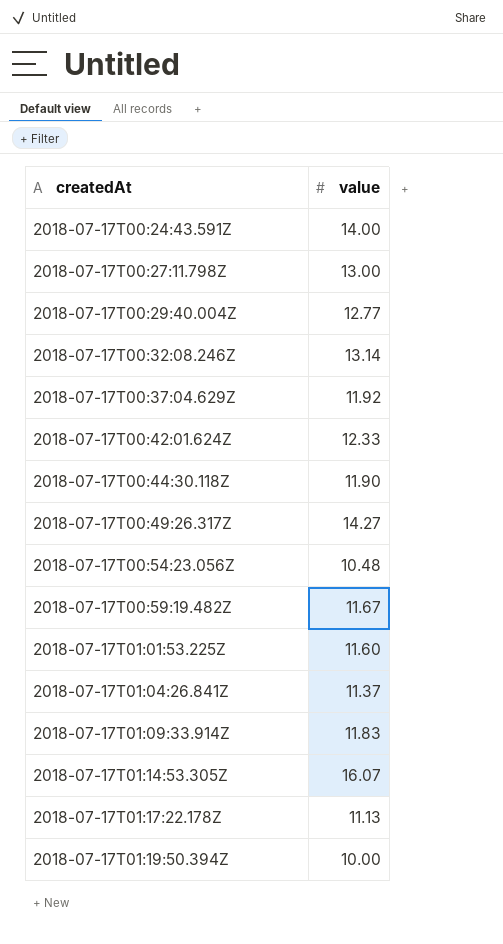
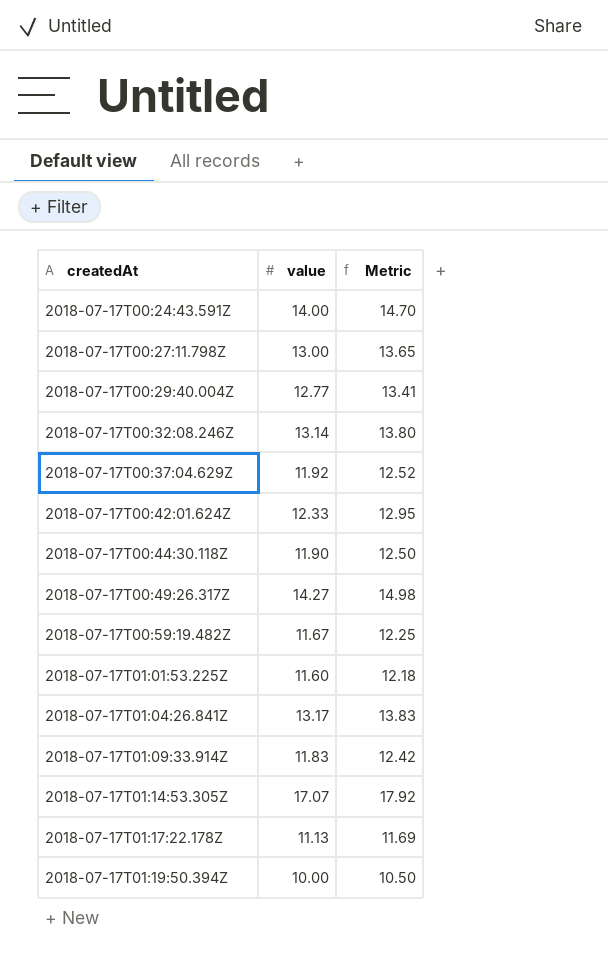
column Metric | formula: none -> [value] * 1.05
row 2018-07-17T00:54:23.056Z: 10.48 -> none
2018-07-17T01:04:26.841Z | value: 11.37 -> 13.17
2018-07-17T01:14:53.305Z | value: 16.07 -> 17.07

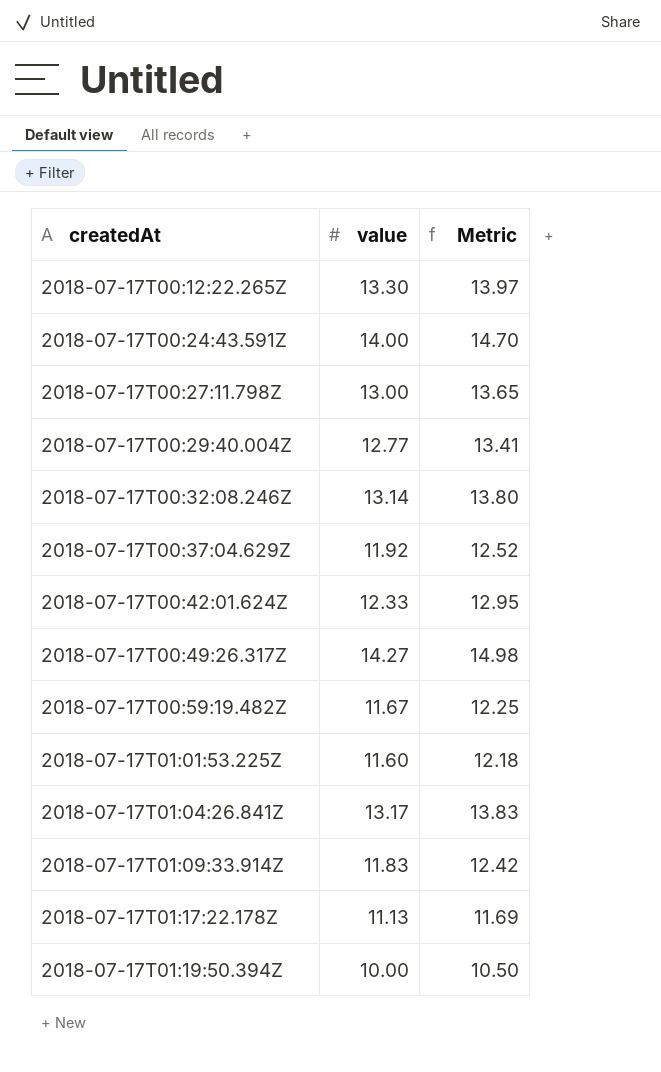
row 2018-07-17T00:44:30.118Z: 11.90 | 12.50 -> none
row 2018-07-17T01:14:53.305Z: 17.07 | 17.92 -> none
row 2018-07-17T00:12:22.265Z: none -> 13.30 | 13.97

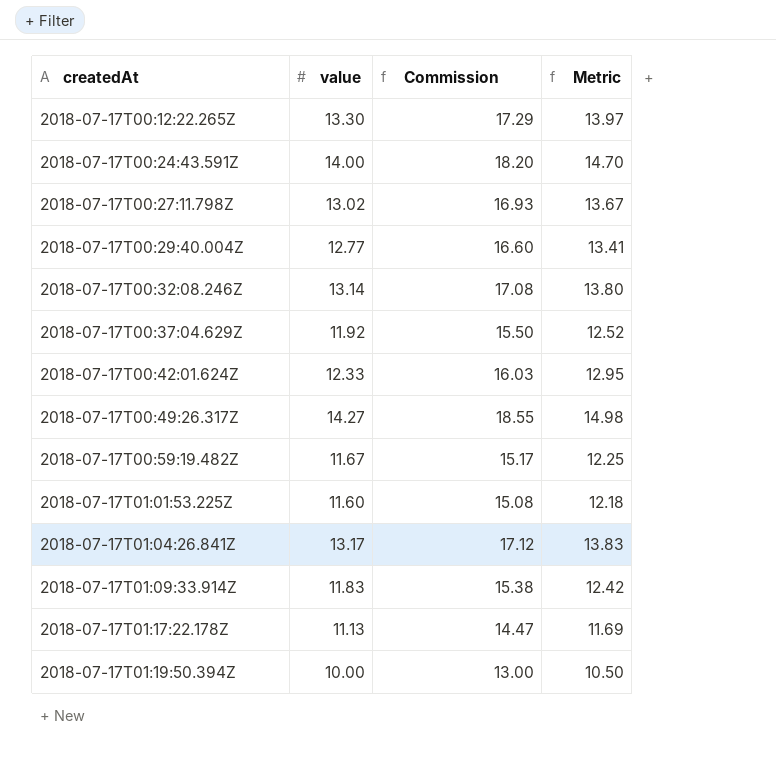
column Commission | formula: none -> [value] * 1.3
2018-07-17T00:27:11.798Z | value: 13.00 -> 13.02
2018-07-17T00:27:11.798Z | Metric: 13.65 -> 13.67

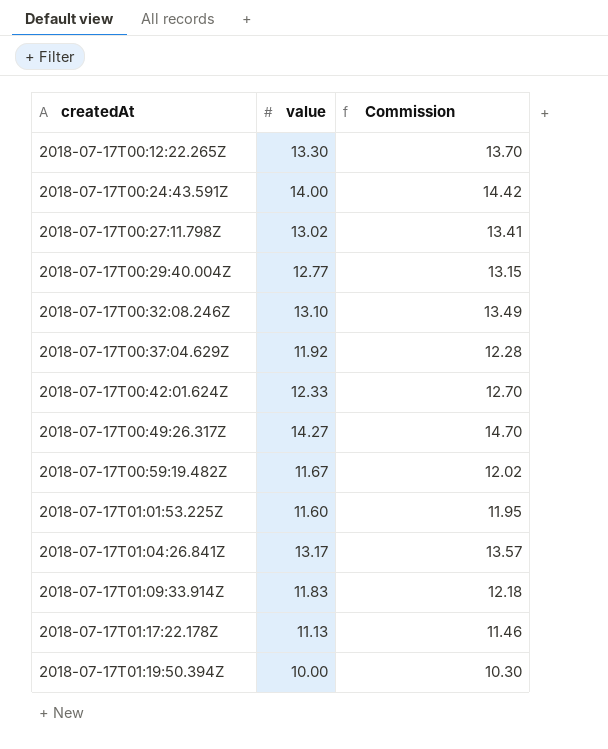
column Metric | formula: [value] * 1.05 -> none
column Commission | formula: [value] * 1.3 -> [value] * 1.03
2018-07-17T00:32:08.246Z | value: 13.14 -> 13.10

